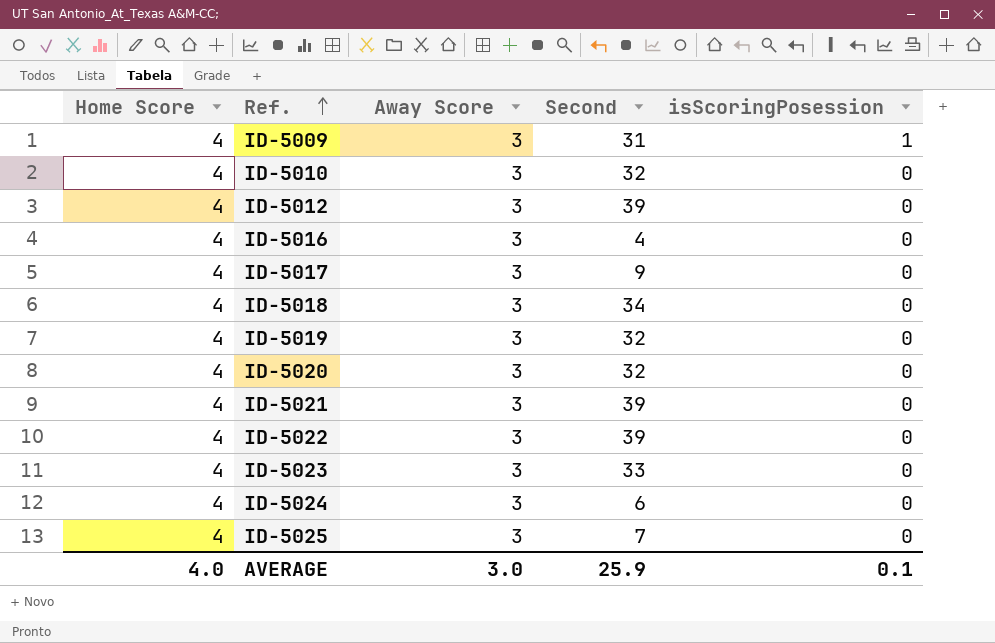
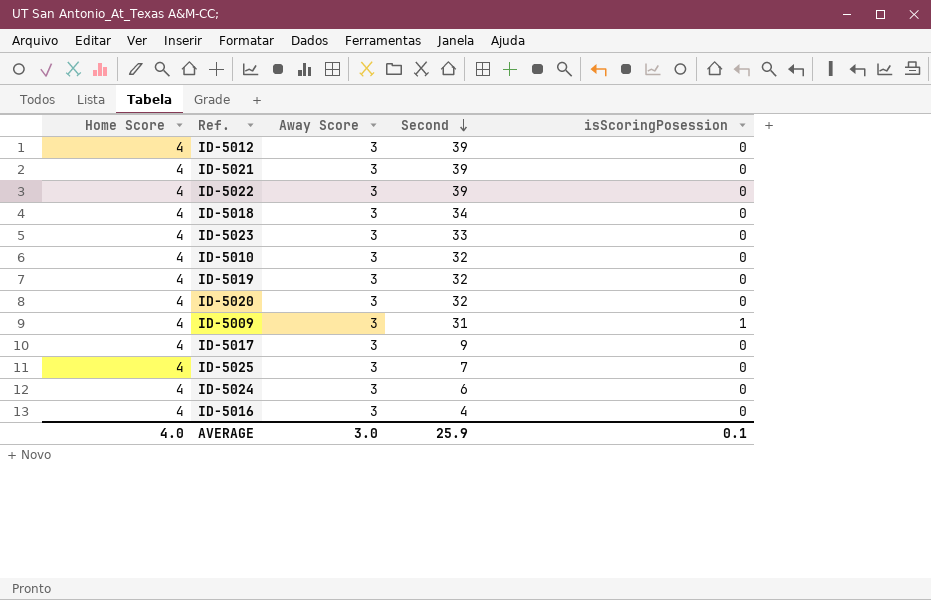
row order: Ref. ascending -> Second descending

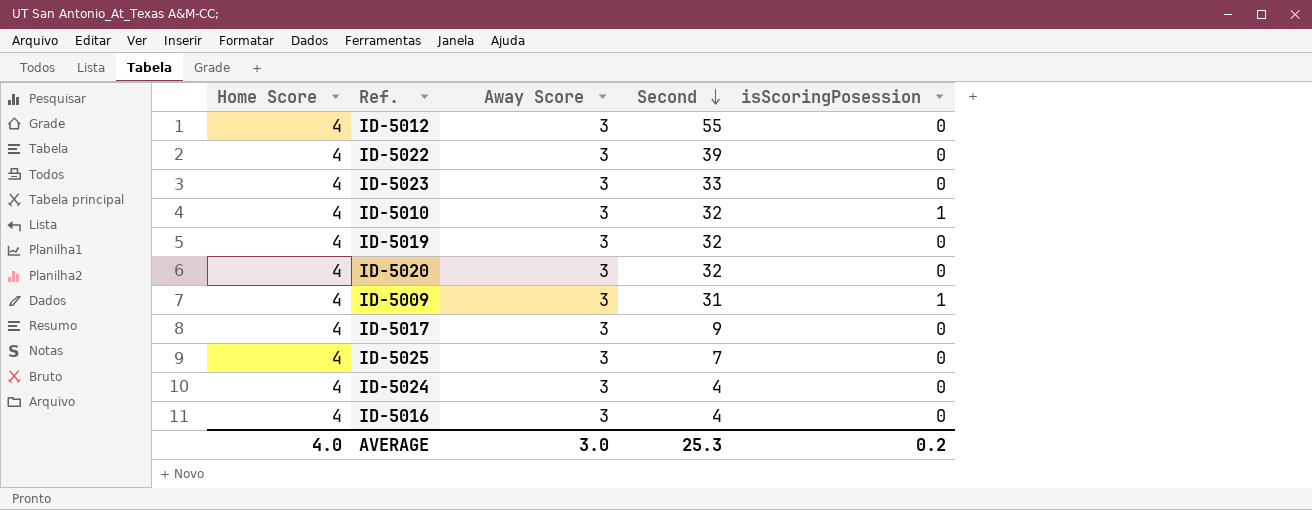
row ID-5021: 4 | 3 | 39 | 0 -> none
row ID-5018: 4 | 3 | 34 | 0 -> none
ID-5012 | Second: 39 -> 55
ID-5010 | isScoringPosession: 0 -> 1
ID-5024 | Second: 6 -> 4
AVERAGE | Second: 25.9 -> 25.3
AVERAGE | isScoringPosession: 0.1 -> 0.2

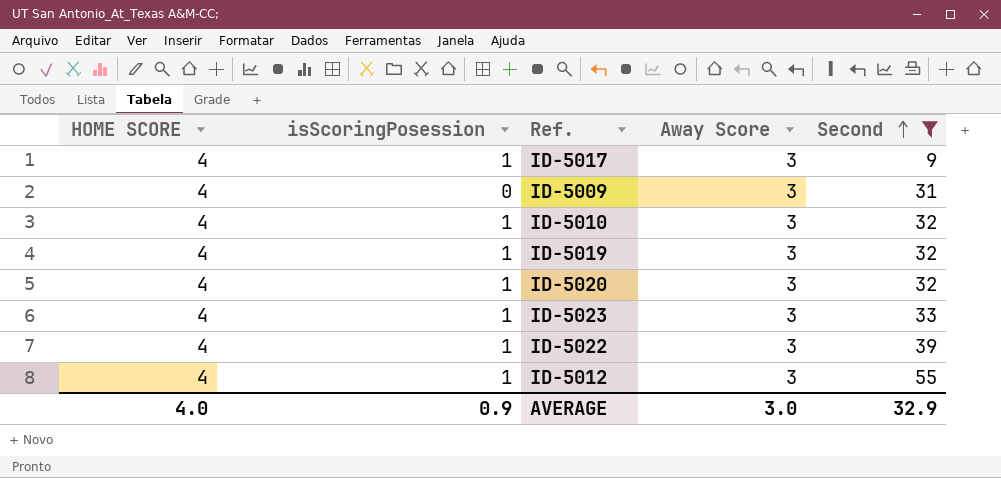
filter: none -> Second >= 9
row order: Second descending -> Second ascending
column name: Home Score -> HOME SCORE
column isScoringPosession | position: 5 -> 2
ID-5017 | isScoringPosession: 0 -> 1
ID-5009 | isScoringPosession: 1 -> 0
ID-5019 | isScoringPosession: 0 -> 1
ID-5020 | isScoringPosession: 0 -> 1
ID-5023 | isScoringPosession: 0 -> 1
ID-5022 | isScoringPosession: 0 -> 1
ID-5012 | isScoringPosession: 0 -> 1
AVERAGE | isScoringPosession: 0.2 -> 0.9
AVERAGE | Second: 25.3 -> 32.9

